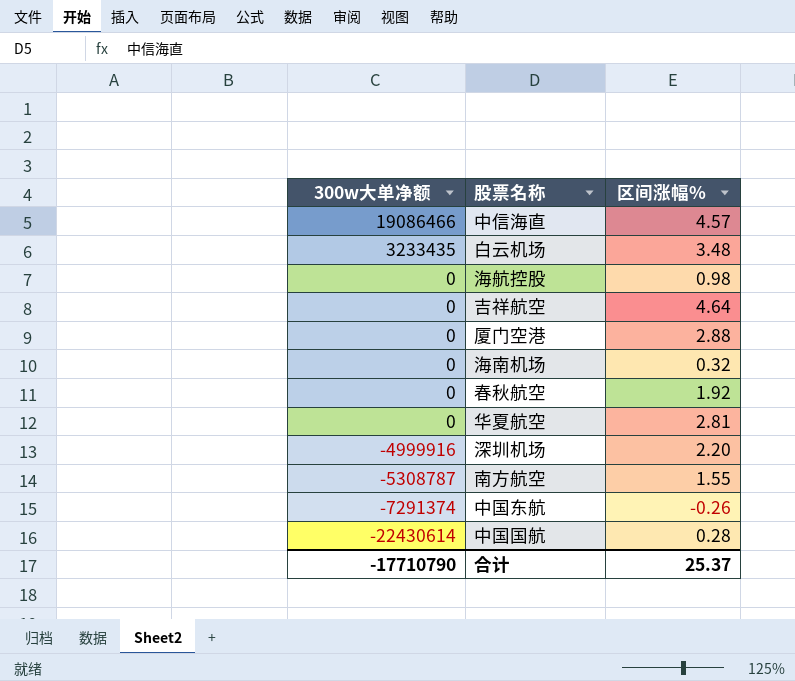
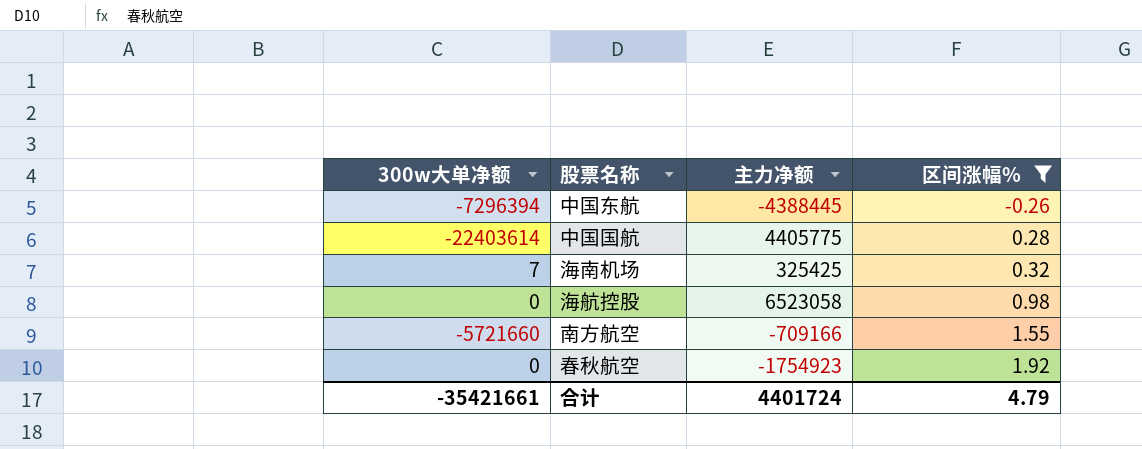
filter: none -> 区间涨幅% <= 1.92
row order: 300w大单净额 descending -> 区间涨幅% ascending
column 主力净额 | position: none -> 3
中国东航 | 300w大单净额: -7291374 -> -7296394
中国国航 | 300w大单净额: -22430614 -> -22403614
海南机场 | 300w大单净额: 0 -> 7
南方航空 | 300w大单净额: -5308787 -> -5721660
合计 | 300w大单净额: -17710790 -> -35421661
合计 | 区间涨幅%: 25.37 -> 4.79

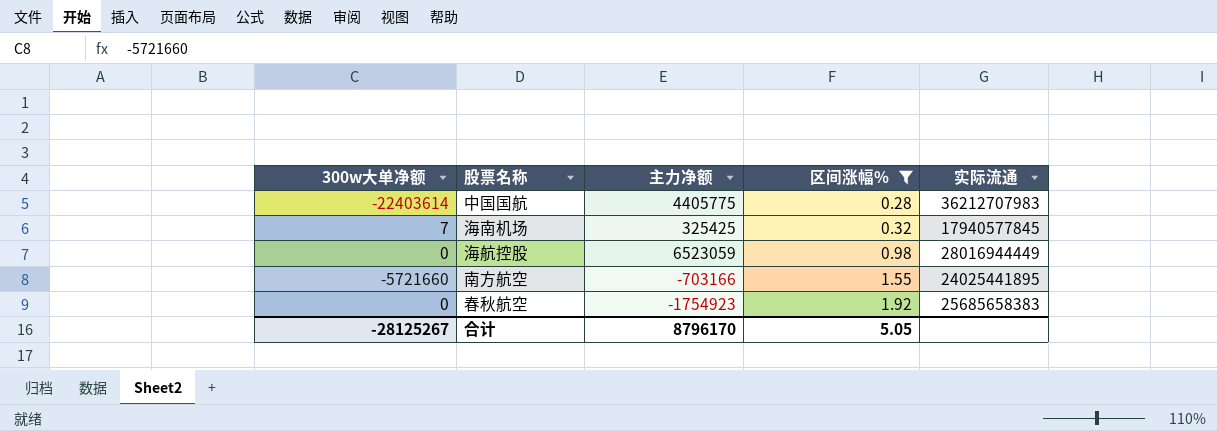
column 实际流通 | position: none -> 5
row 中国东航: -7296394 | -4388445 | -0.26 -> none
海航控股 | 主力净额: 6523058 -> 6523059
南方航空 | 主力净额: -709166 -> -703166
合计 | 300w大单净额: -35421661 -> -28125267
合计 | 主力净额: 4401724 -> 8796170
合计 | 区间涨幅%: 4.79 -> 5.05

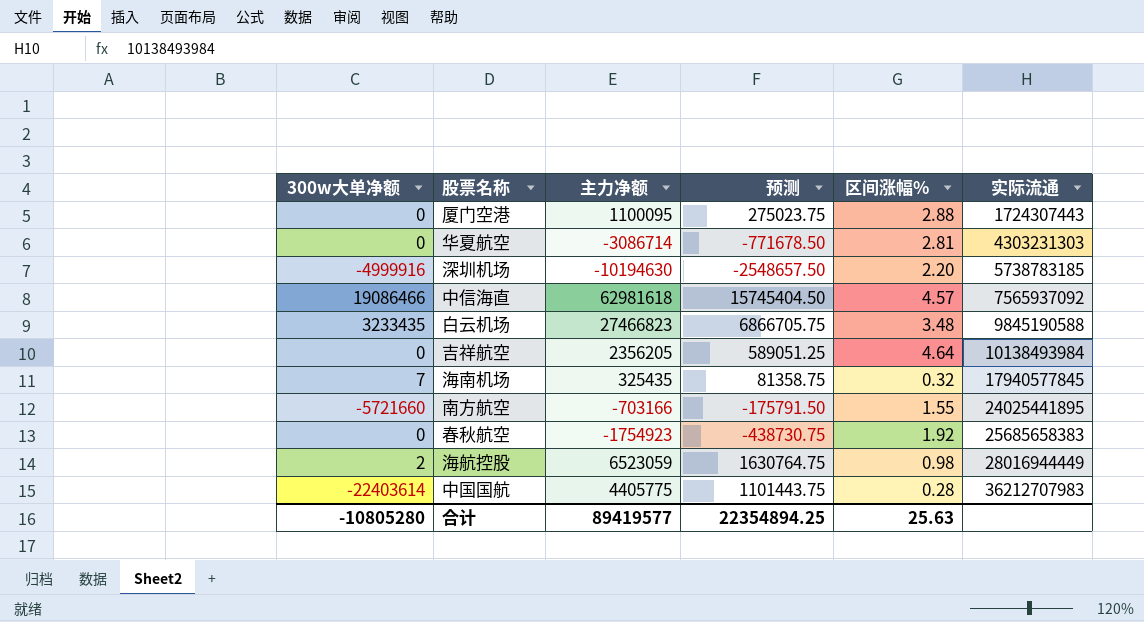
filter: 区间涨幅% <= 1.92 -> none
row order: 区间涨幅% ascending -> 实际流通 ascending
column 预测 | formula: none -> [主力净额] * 0.25
海南机场 | 主力净额: 325425 -> 325435
海航控股 | 300w大单净额: 0 -> 2
合计 | 300w大单净额: -28125267 -> -10805280
合计 | 主力净额: 8796170 -> 89419577
合计 | 区间涨幅%: 5.05 -> 25.63

